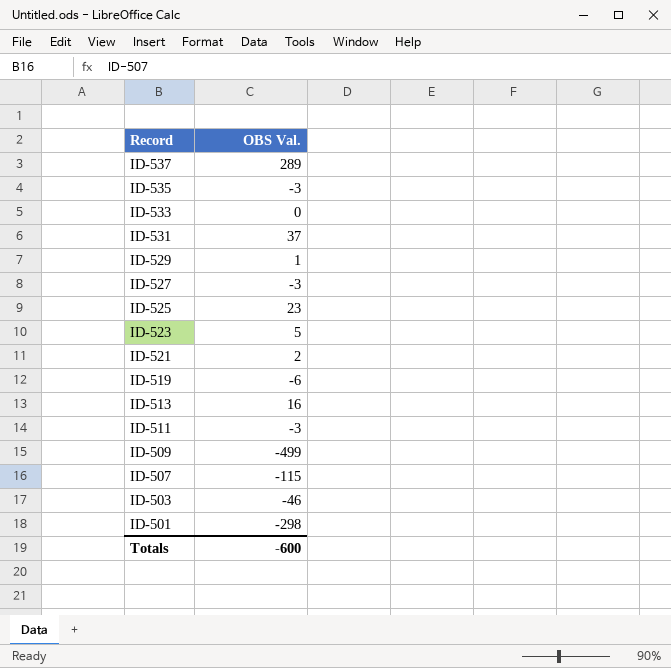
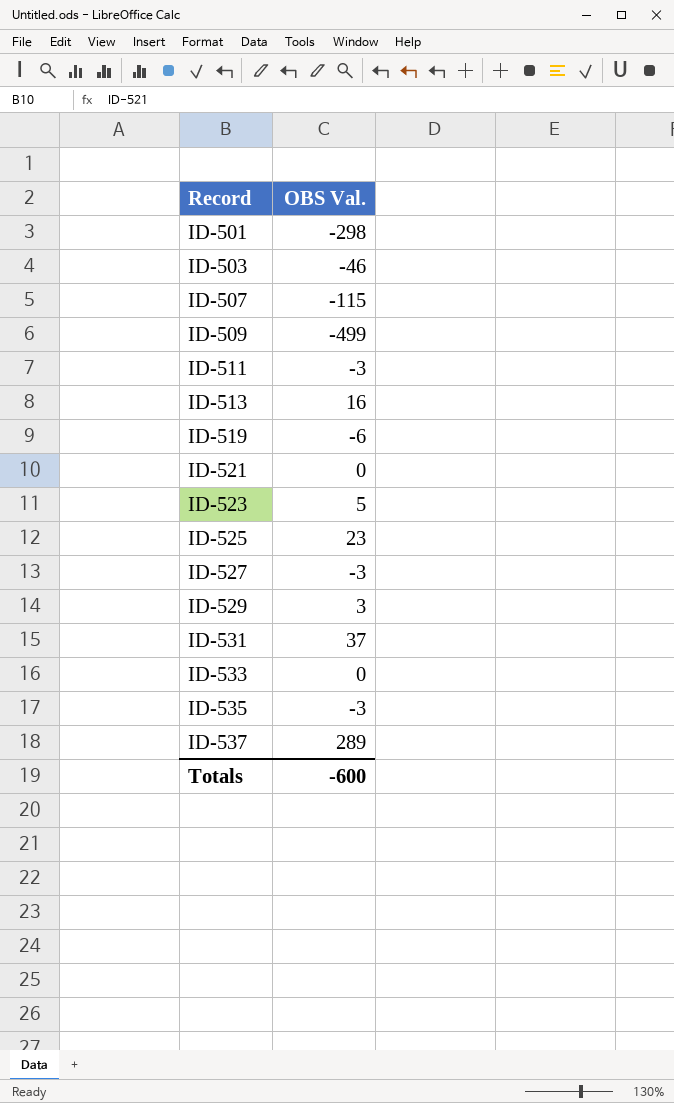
row order: Record descending -> Record ascending
ID-521 | OBS Val.: 2 -> 0
ID-529 | OBS Val.: 1 -> 3

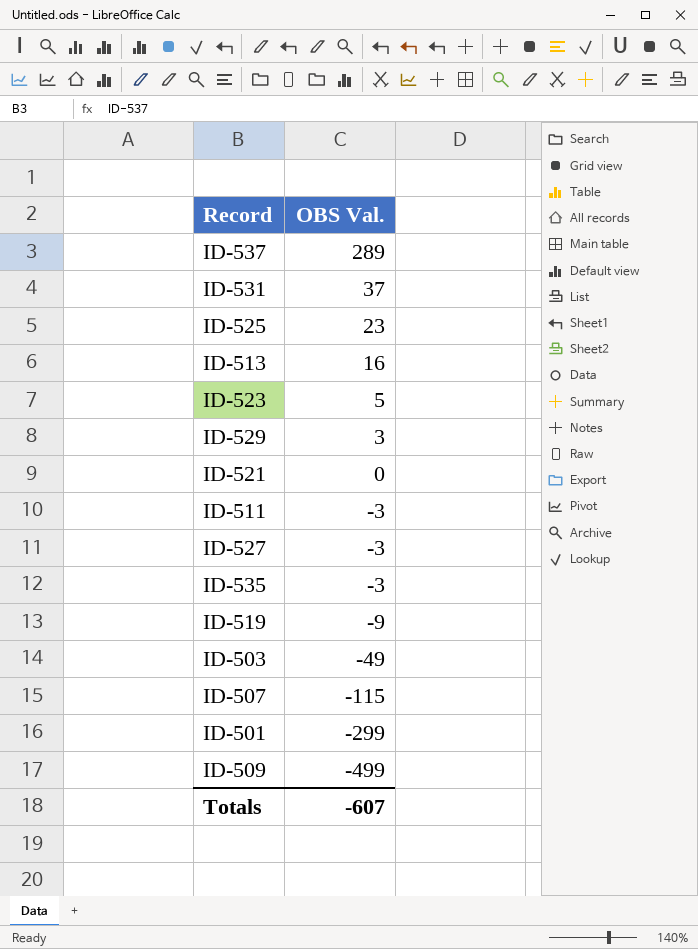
row order: Record ascending -> OBS Val. descending
row ID-533: 0 -> none
ID-519 | OBS Val.: -6 -> -9
ID-503 | OBS Val.: -46 -> -49
ID-501 | OBS Val.: -298 -> -299
Totals | OBS Val.: -600 -> -607

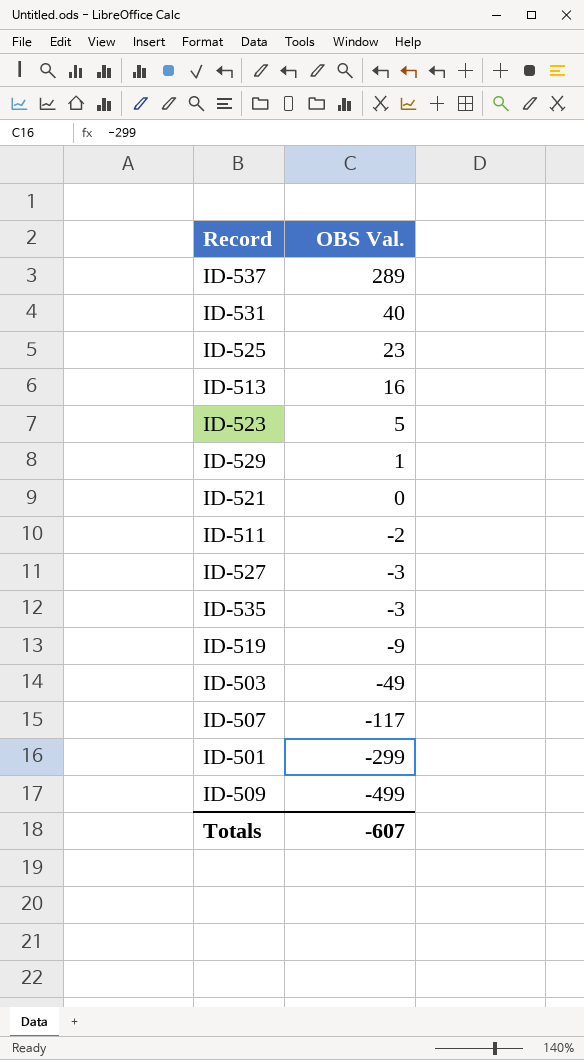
ID-531 | OBS Val.: 37 -> 40
ID-529 | OBS Val.: 3 -> 1
ID-511 | OBS Val.: -3 -> -2
ID-507 | OBS Val.: -115 -> -117

